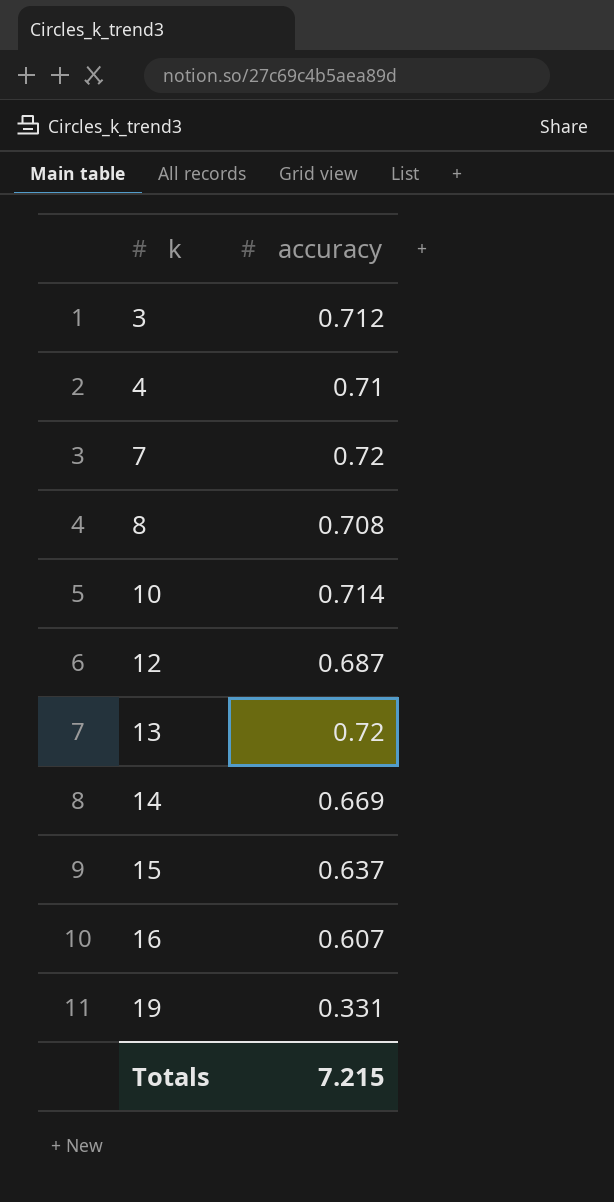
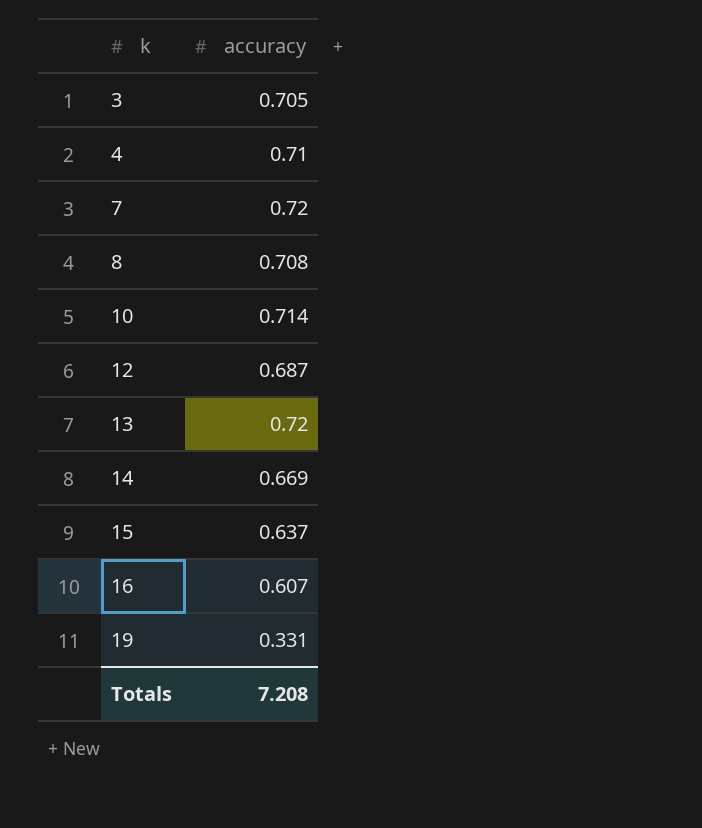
3 | accuracy: 0.712 -> 0.705
Totals | accuracy: 7.215 -> 7.208

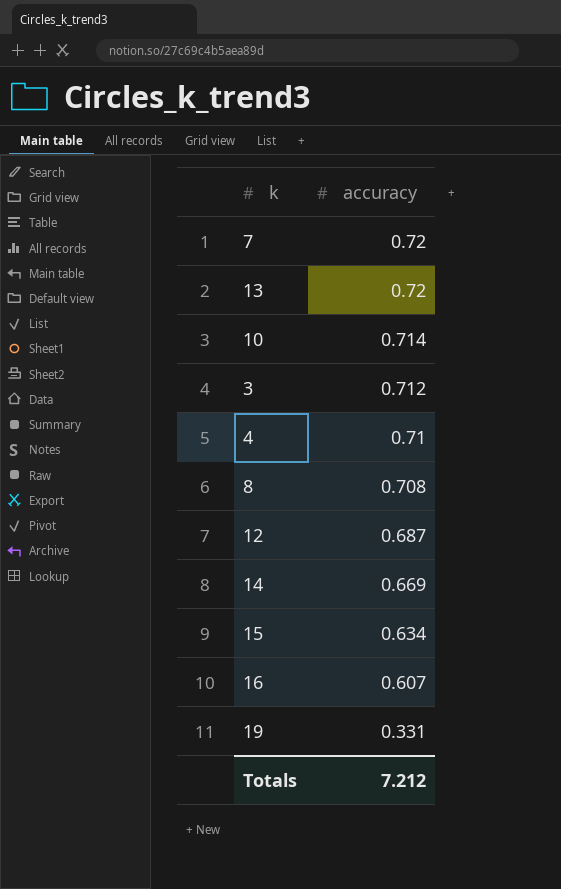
row order: k ascending -> accuracy descending
3 | accuracy: 0.705 -> 0.712
15 | accuracy: 0.637 -> 0.634
Totals | accuracy: 7.208 -> 7.212

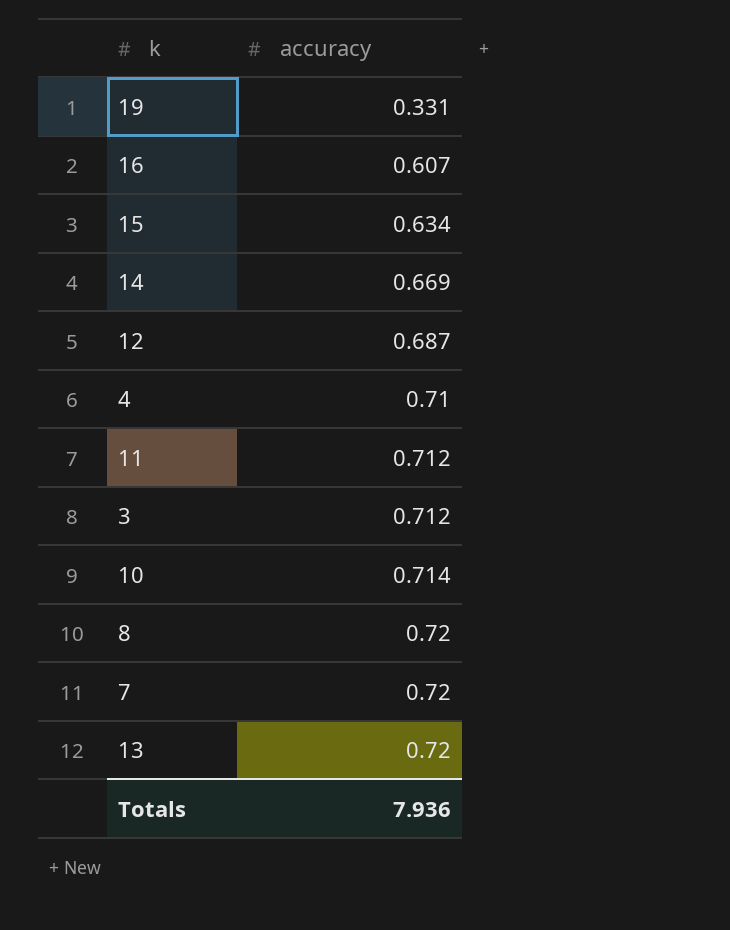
row order: accuracy descending -> accuracy ascending
row 11: none -> 0.712
8 | accuracy: 0.708 -> 0.72
Totals | accuracy: 7.212 -> 7.936

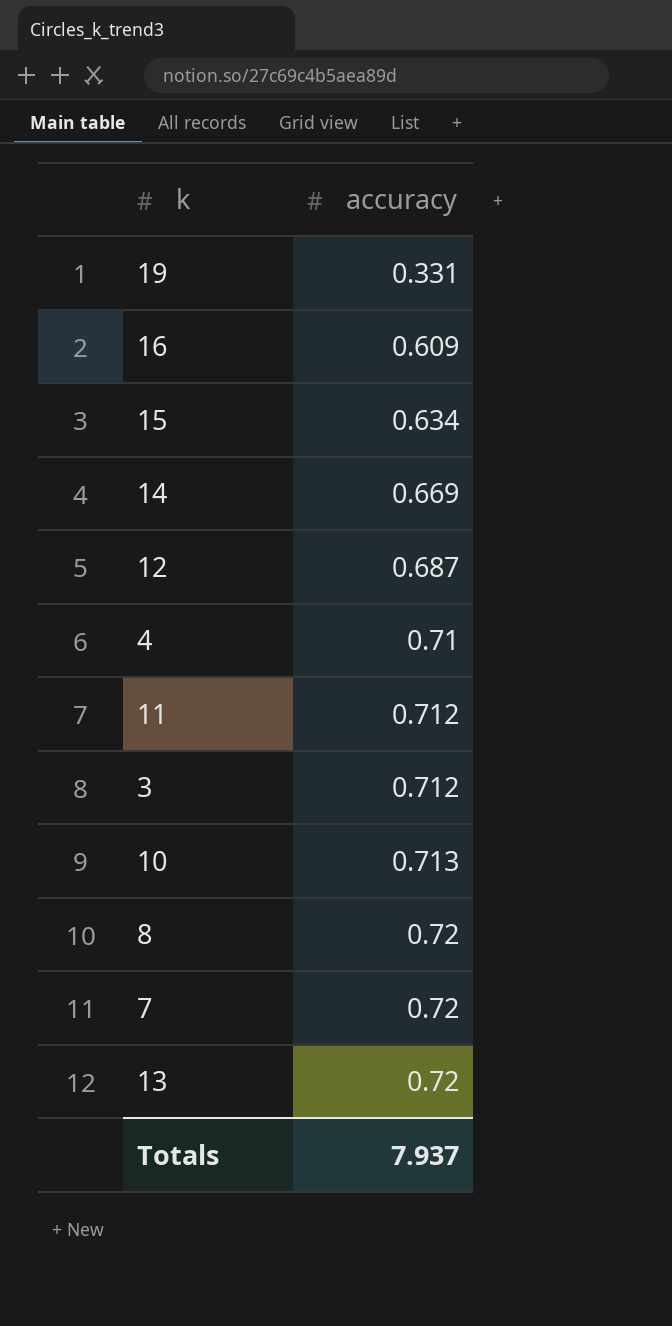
16 | accuracy: 0.607 -> 0.609
10 | accuracy: 0.714 -> 0.713
Totals | accuracy: 7.936 -> 7.937

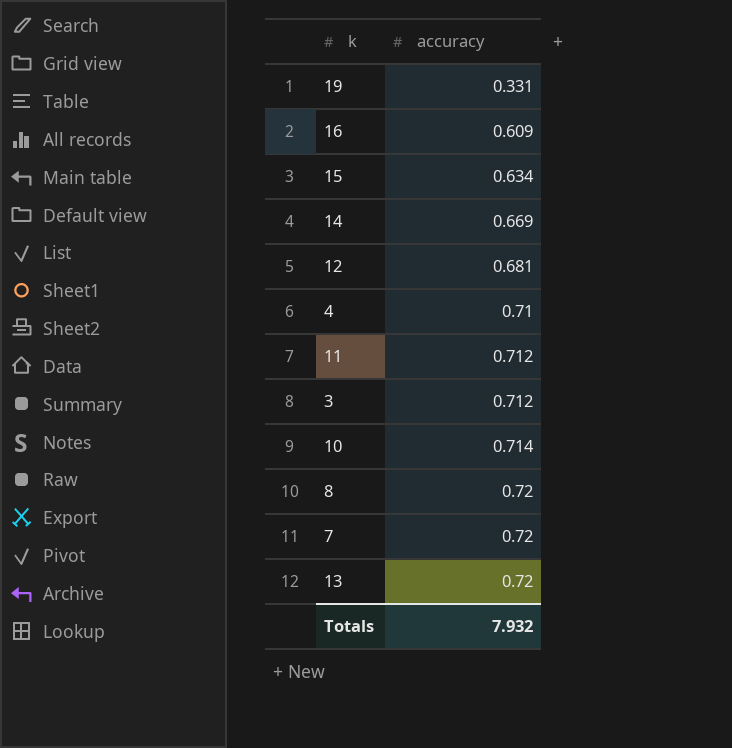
12 | accuracy: 0.687 -> 0.681
10 | accuracy: 0.713 -> 0.714
Totals | accuracy: 7.937 -> 7.932

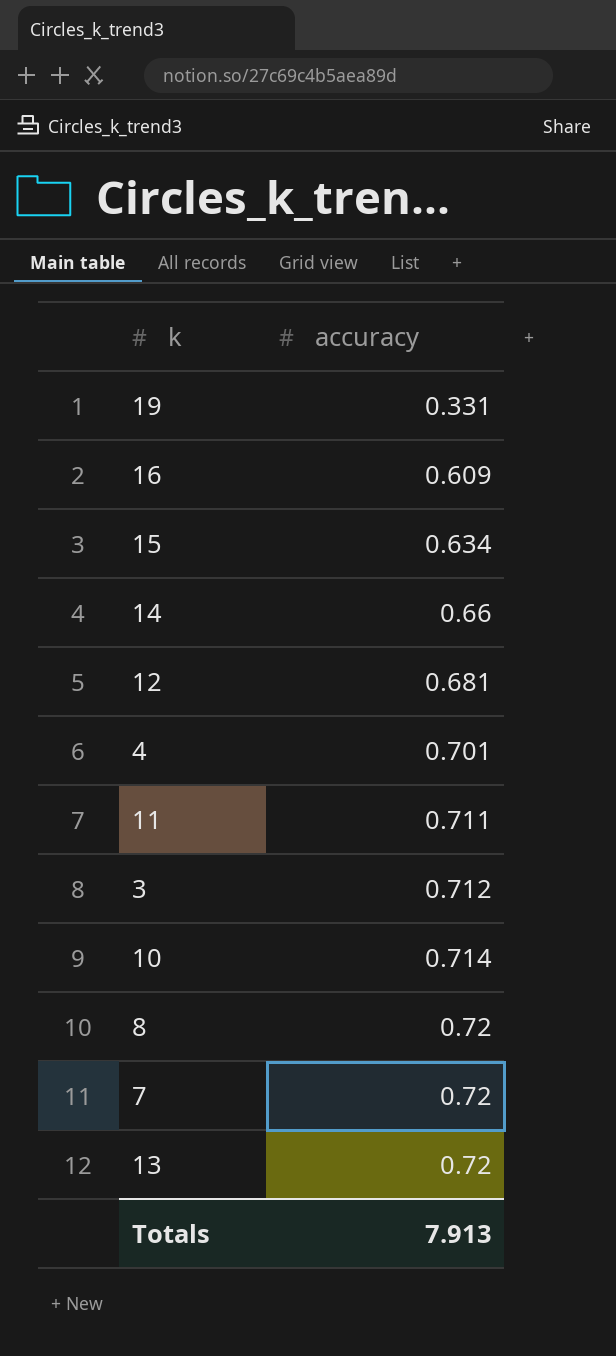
14 | accuracy: 0.669 -> 0.66
4 | accuracy: 0.71 -> 0.701
11 | accuracy: 0.712 -> 0.711
Totals | accuracy: 7.932 -> 7.913

